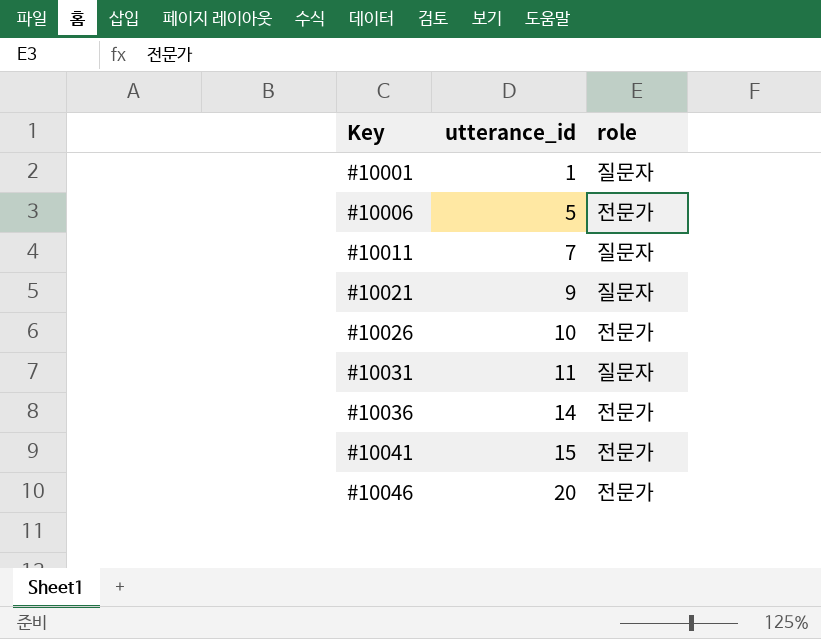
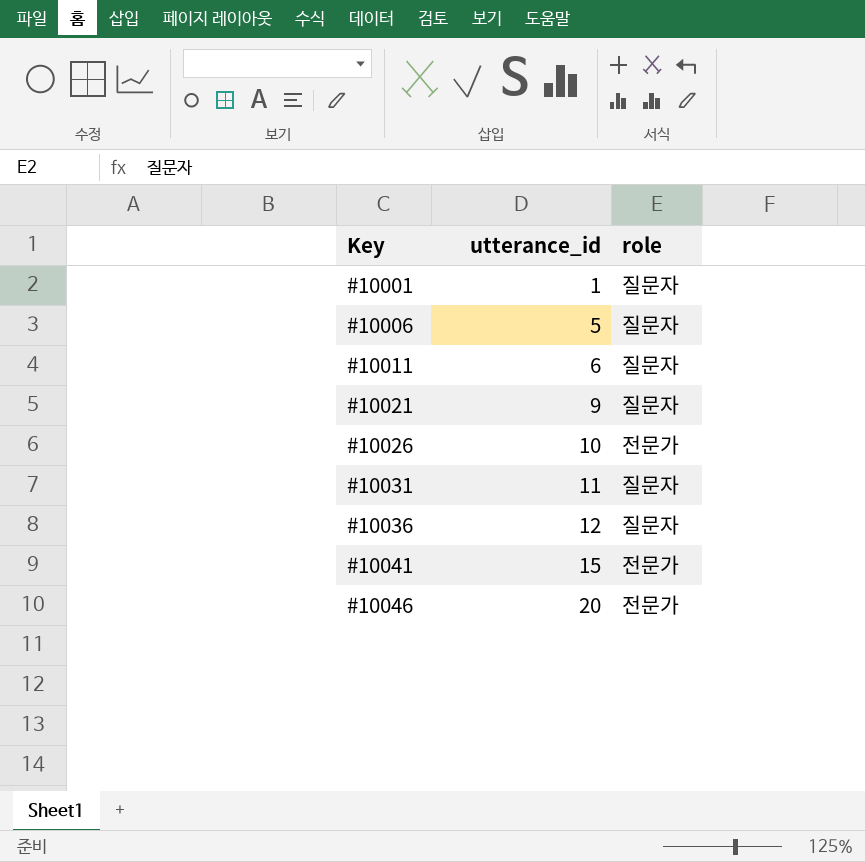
#10006 | role: 전문가 -> 질문자
#10011 | utterance_id: 7 -> 6
#10036 | utterance_id: 14 -> 12
#10036 | role: 전문가 -> 질문자

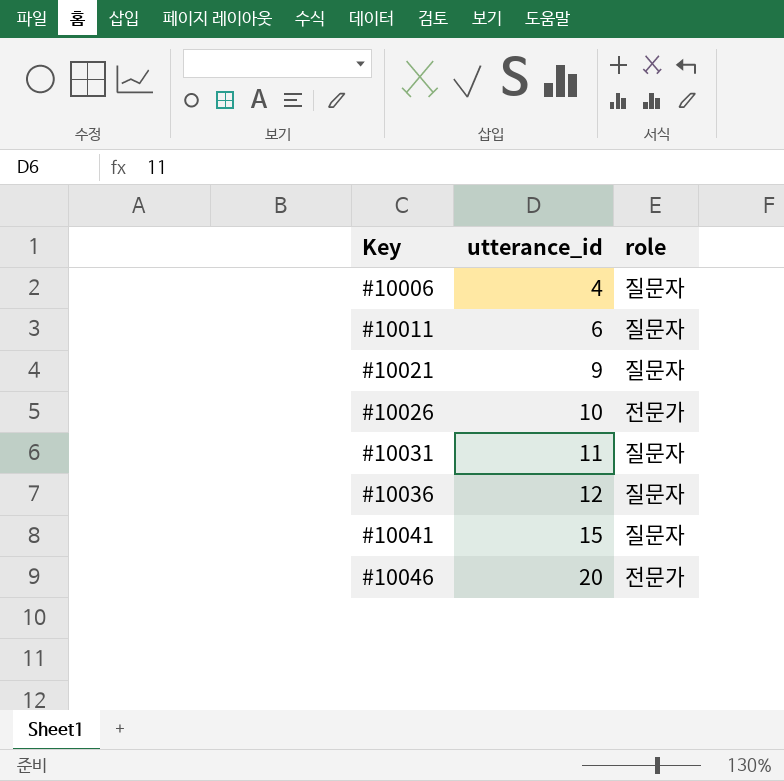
row #10001: 1 | 질문자 -> none
#10006 | utterance_id: 5 -> 4
#10041 | role: 전문가 -> 질문자

